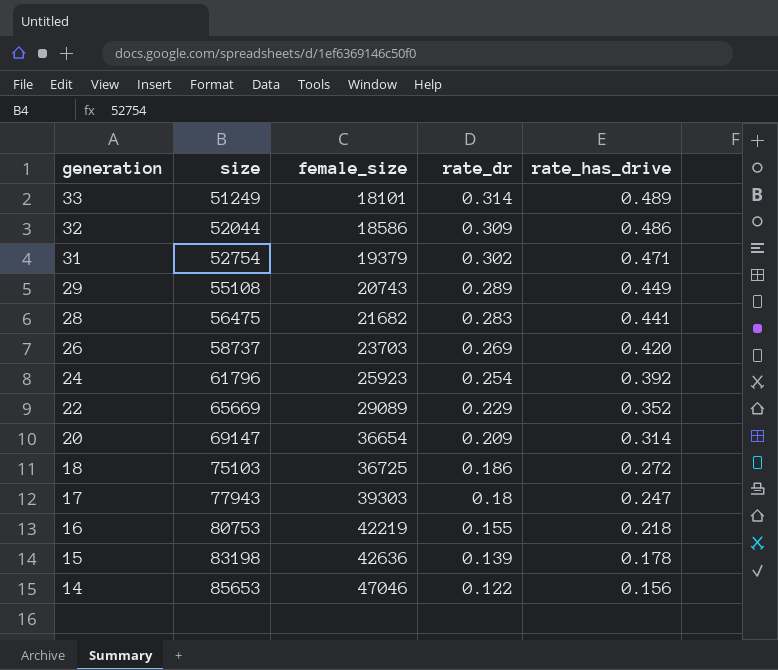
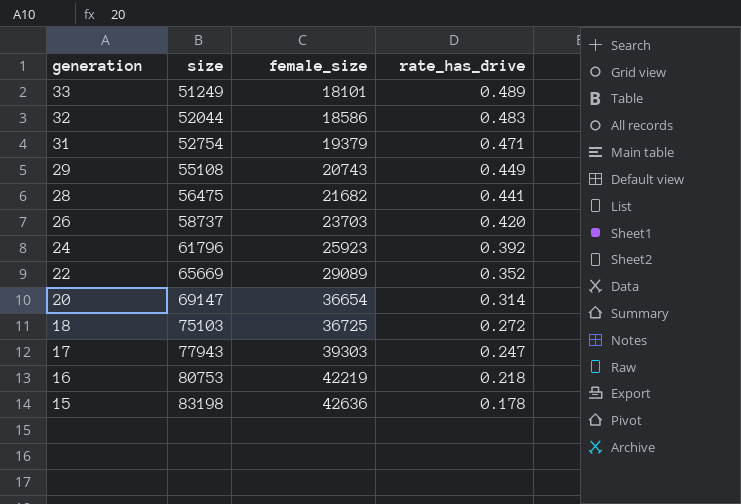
column rate_dr | position: 4 -> none
row 14: 85653 | 47046 | 0.122 | 0.156 -> none
32 | rate_has_drive: 0.486 -> 0.483

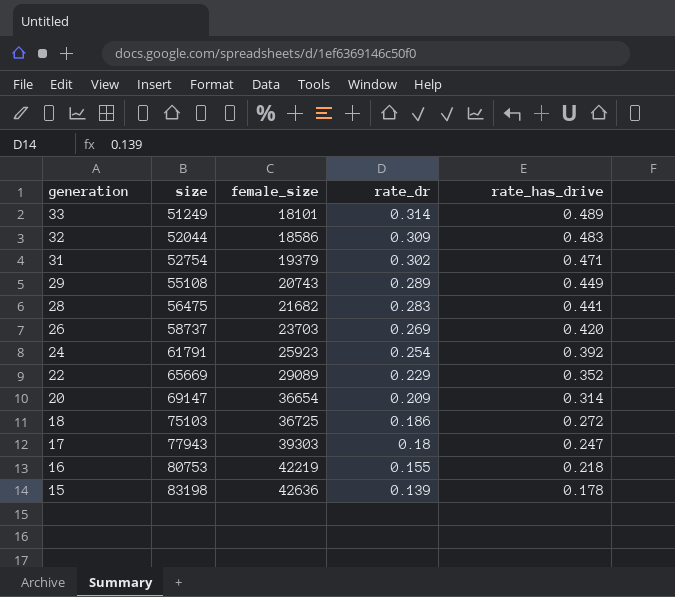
column rate_dr | position: none -> 4
24 | size: 61796 -> 61791

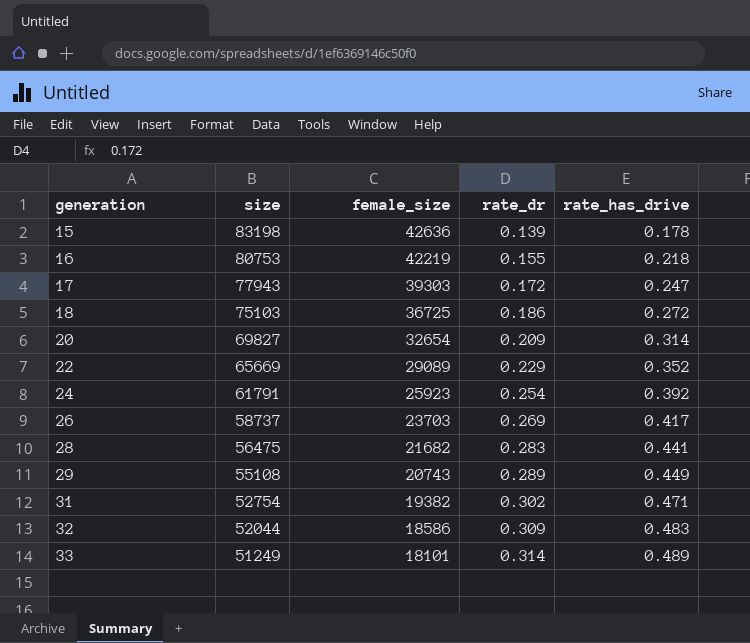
row order: generation descending -> generation ascending
17 | rate_dr: 0.18 -> 0.172
20 | size: 69147 -> 69827
20 | female_size: 36654 -> 32654
26 | rate_has_drive: 0.420 -> 0.417
31 | female_size: 19379 -> 19382

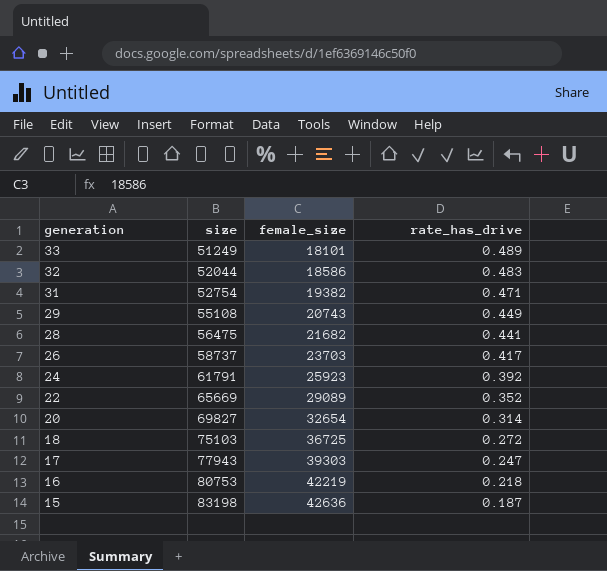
row order: generation ascending -> generation descending
column rate_dr | position: 4 -> none
15 | rate_has_drive: 0.178 -> 0.187

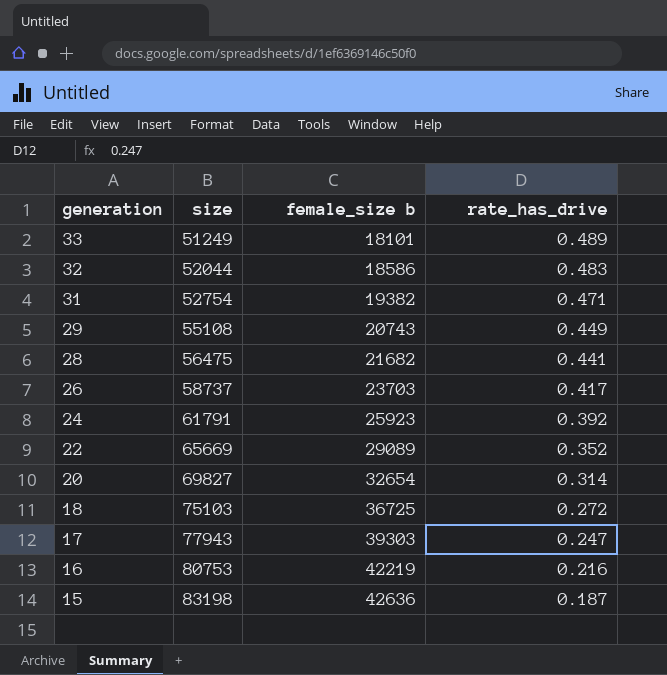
column name: female_size -> female_size b
16 | rate_has_drive: 0.218 -> 0.216

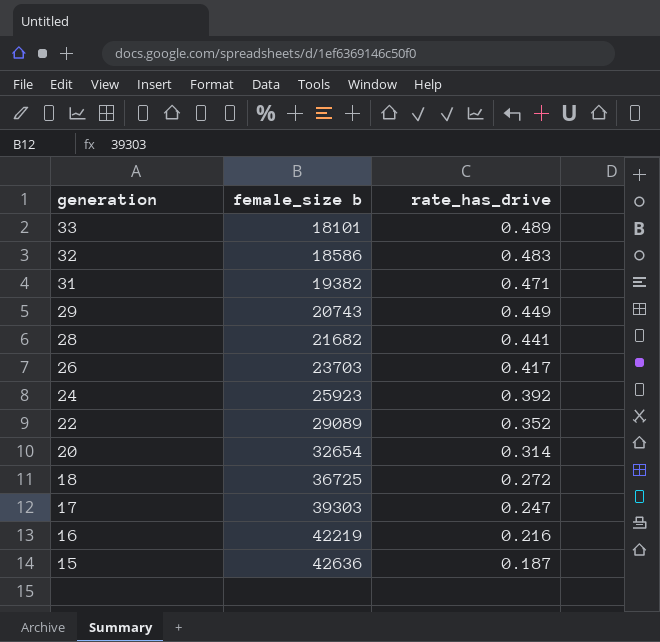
column size | position: 2 -> none

